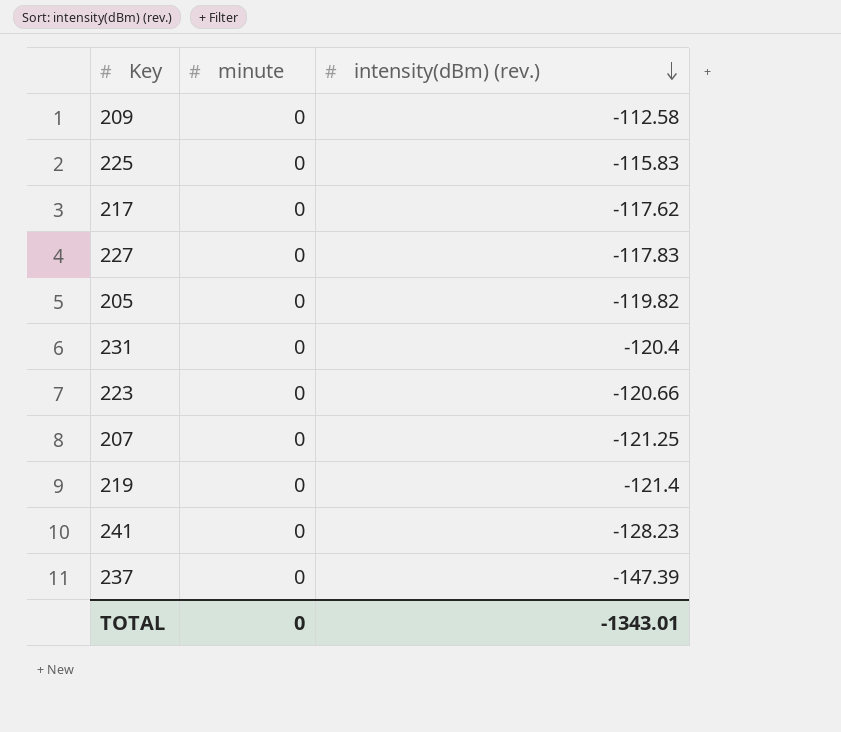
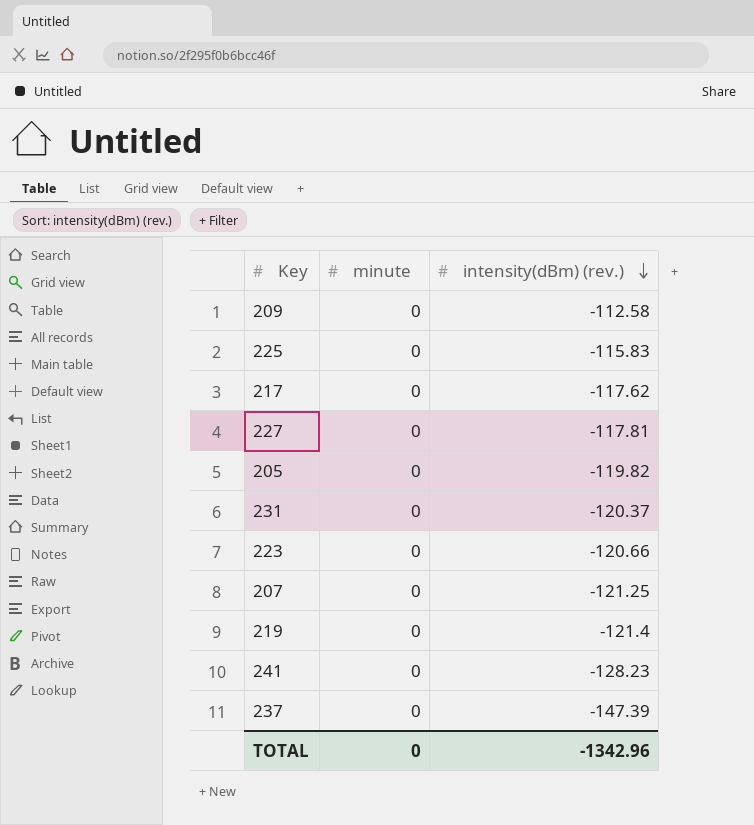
227 | intensity(dBm) (rev.): -117.83 -> -117.81
231 | intensity(dBm) (rev.): -120.4 -> -120.37
TOTAL | intensity(dBm) (rev.): -1343.01 -> -1342.96

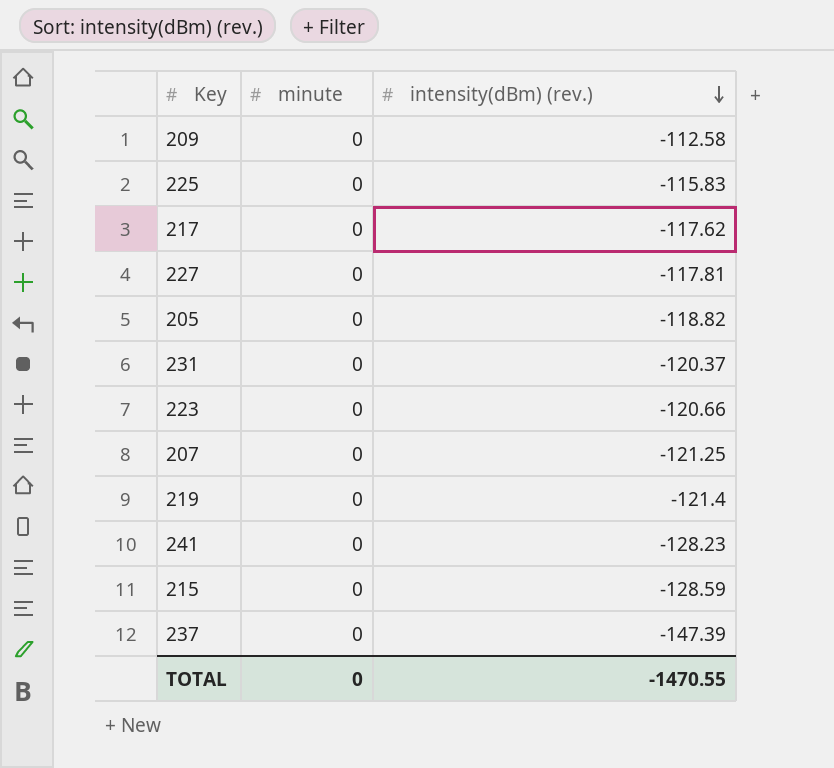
205 | intensity(dBm) (rev.): -119.82 -> -118.82
row 215: none -> 0 | -128.59
TOTAL | intensity(dBm) (rev.): -1342.96 -> -1470.55

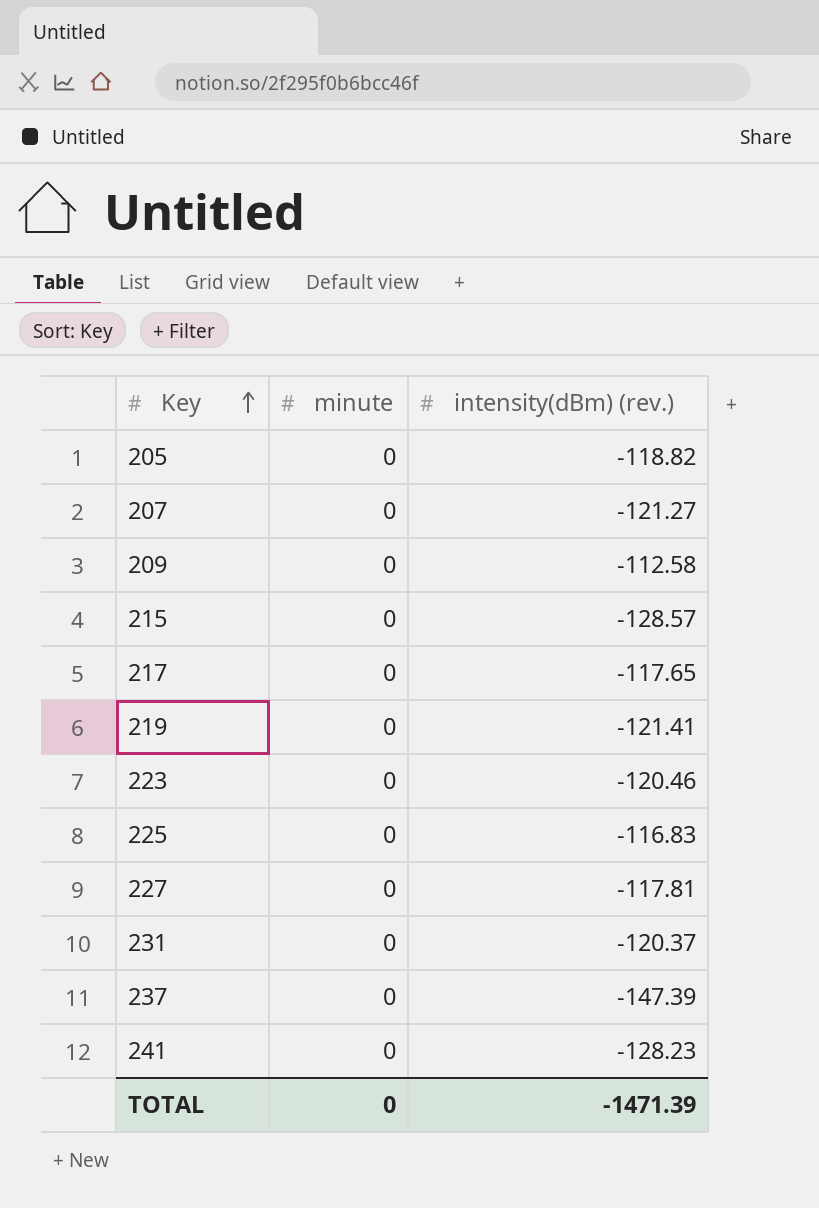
row order: intensity(dBm) (rev.) descending -> Key ascending
207 | intensity(dBm) (rev.): -121.25 -> -121.27
215 | intensity(dBm) (rev.): -128.59 -> -128.57
217 | intensity(dBm) (rev.): -117.62 -> -117.65
219 | intensity(dBm) (rev.): -121.4 -> -121.41
223 | intensity(dBm) (rev.): -120.66 -> -120.46
225 | intensity(dBm) (rev.): -115.83 -> -116.83
TOTAL | intensity(dBm) (rev.): -1470.55 -> -1471.39

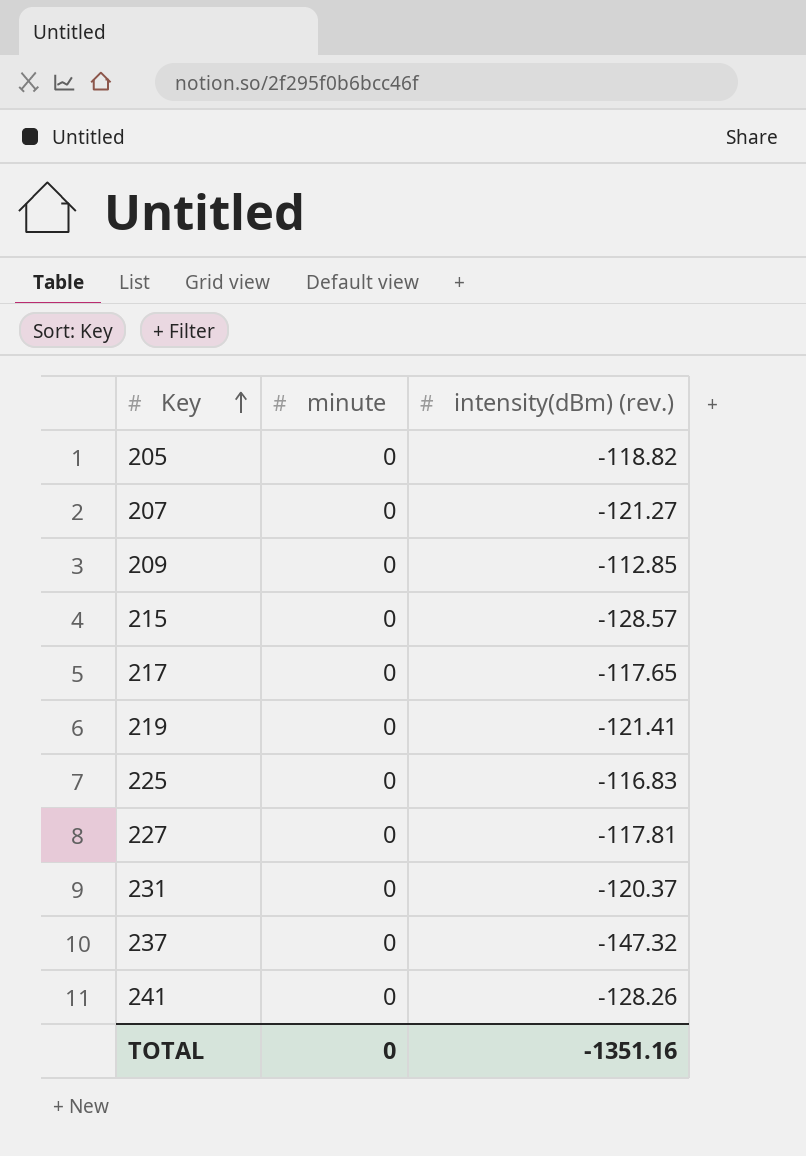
row 223: 0 | -120.46 -> none
209 | intensity(dBm) (rev.): -112.58 -> -112.85
237 | intensity(dBm) (rev.): -147.39 -> -147.32
241 | intensity(dBm) (rev.): -128.23 -> -128.26
TOTAL | intensity(dBm) (rev.): -1471.39 -> -1351.16

